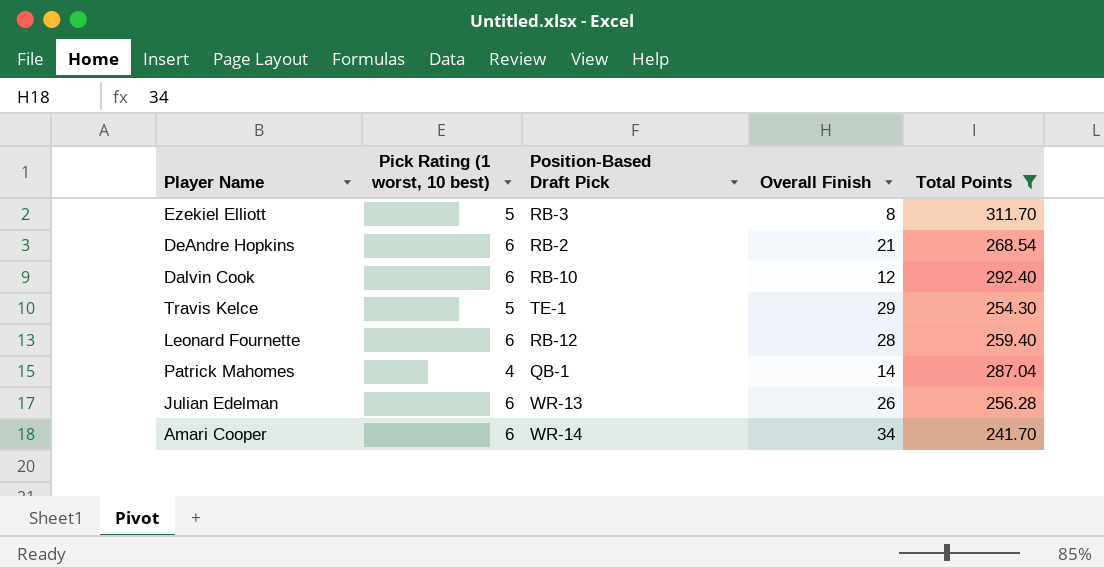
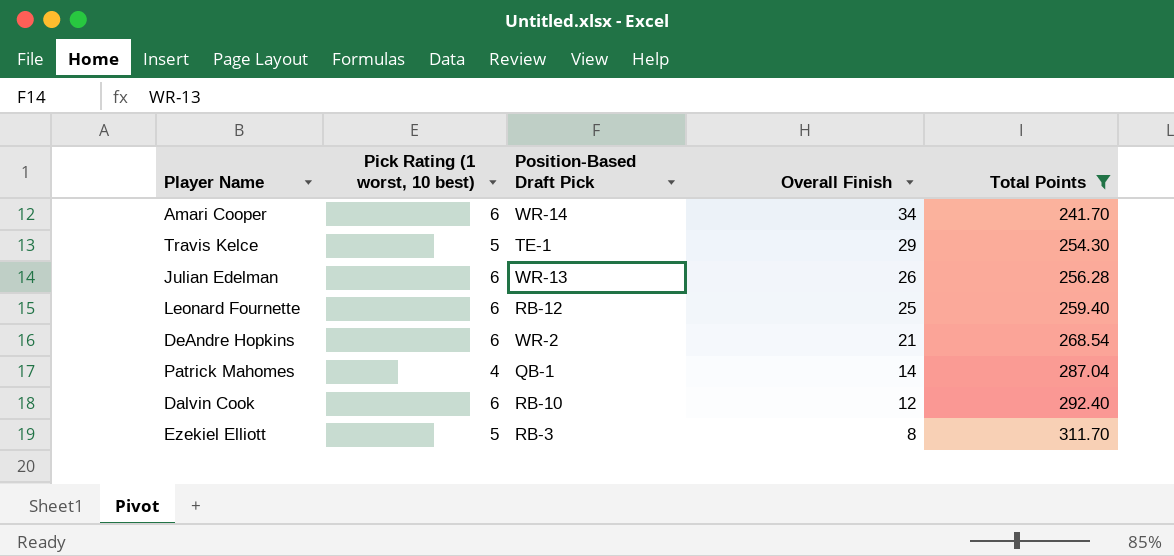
row order: none -> Overall Finish descending
Leonard Fournette | Overall Finish: 28 -> 25
DeAndre Hopkins | Position-Based Draft Pick: RB-2 -> WR-2

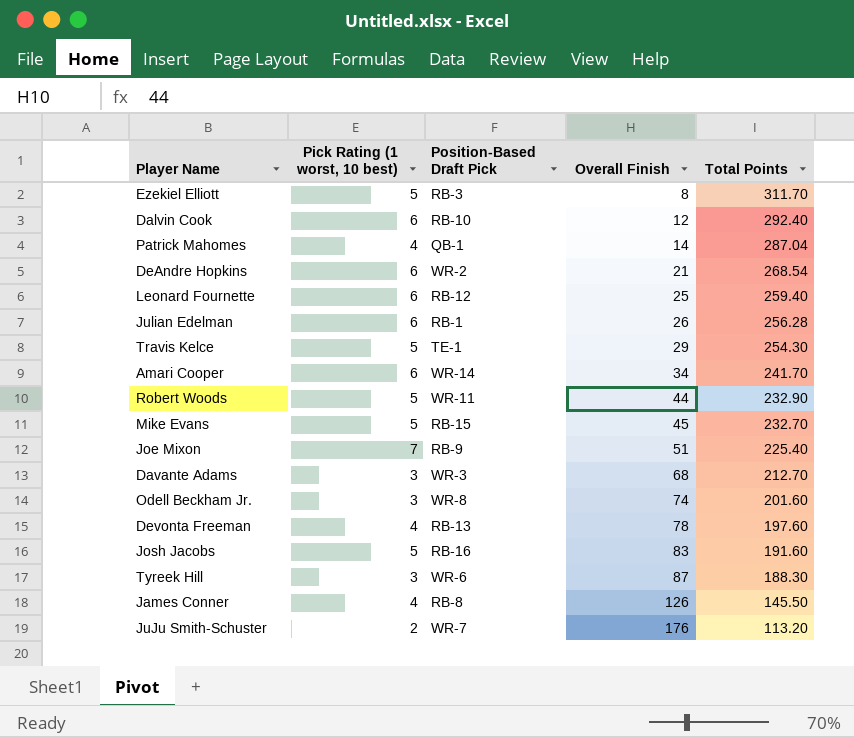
filter: Total Points >= 241.70 -> none
row order: Overall Finish descending -> Overall Finish ascending
Julian Edelman | Position-Based Draft Pick: WR-13 -> RB-1

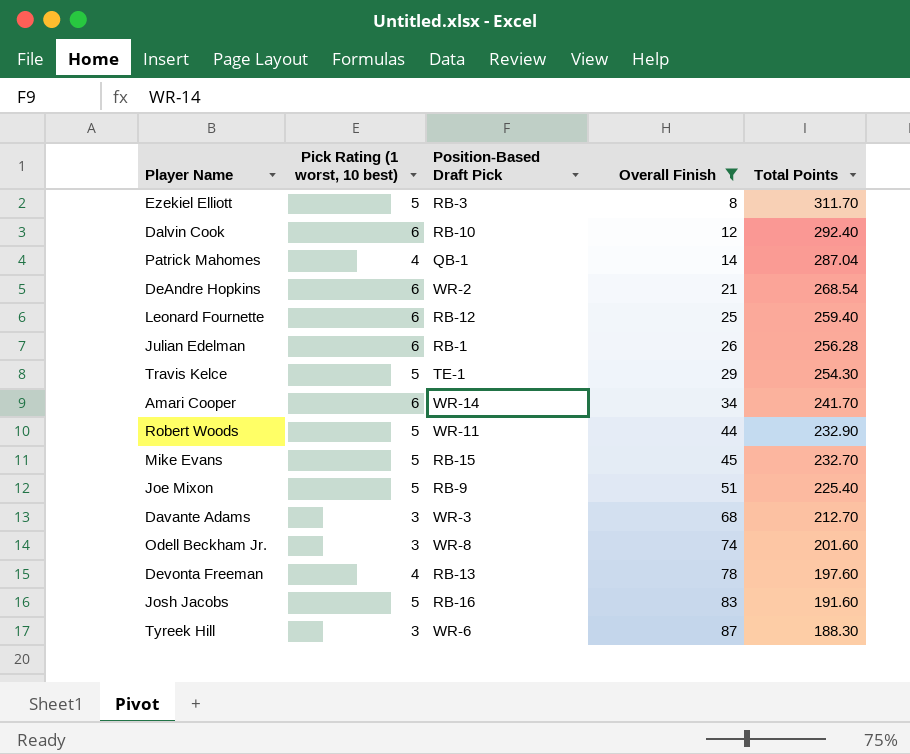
filter: none -> Overall Finish <= 87
Joe Mixon | Pick Rating (1 worst, 10 best): 7 -> 5

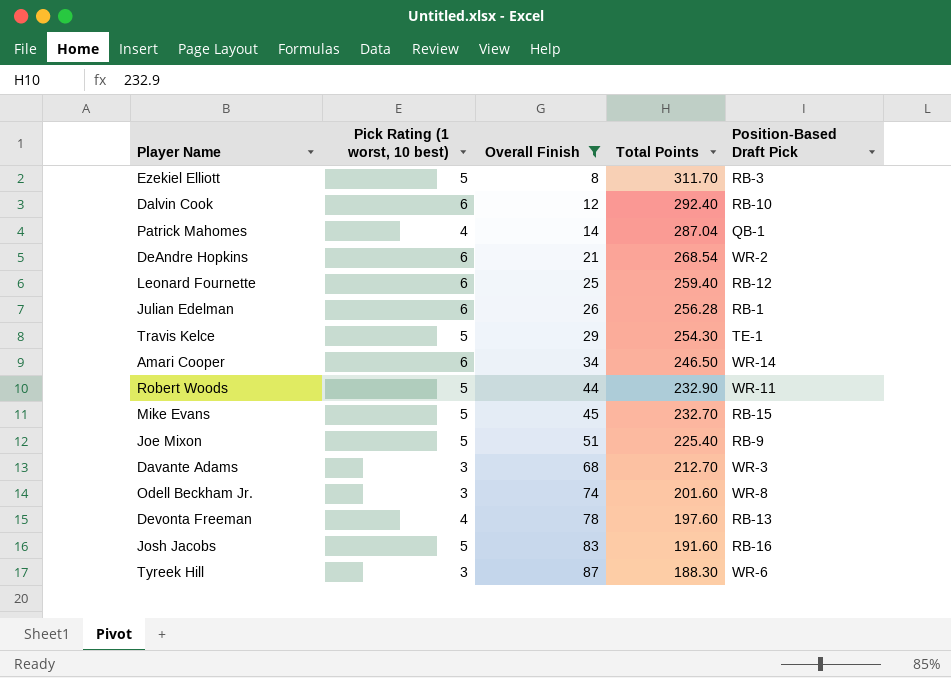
column Position-Based Draft Pick | position: 3 -> 5
Amari Cooper | Total Points: 241.70 -> 246.50

